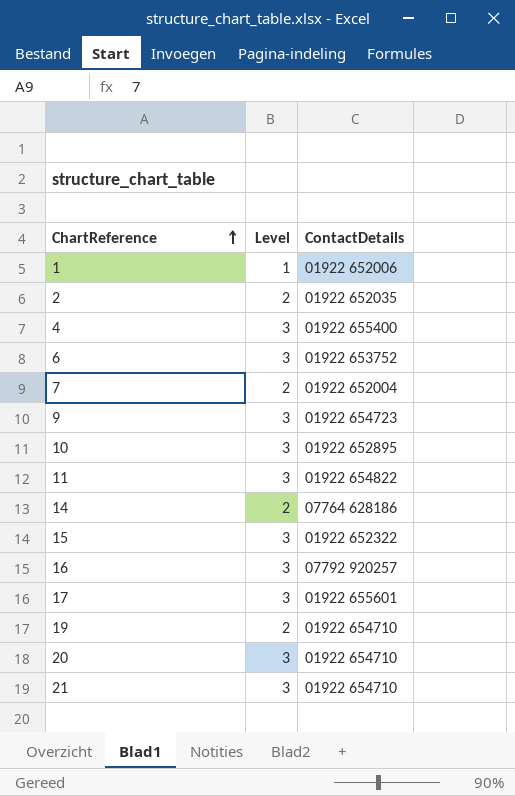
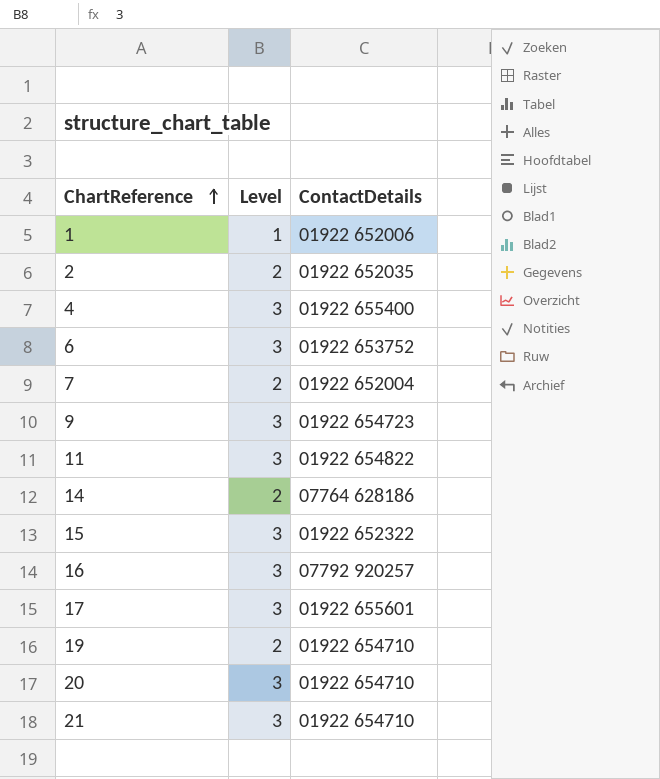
row 10: 3 | 01922 652895 -> none

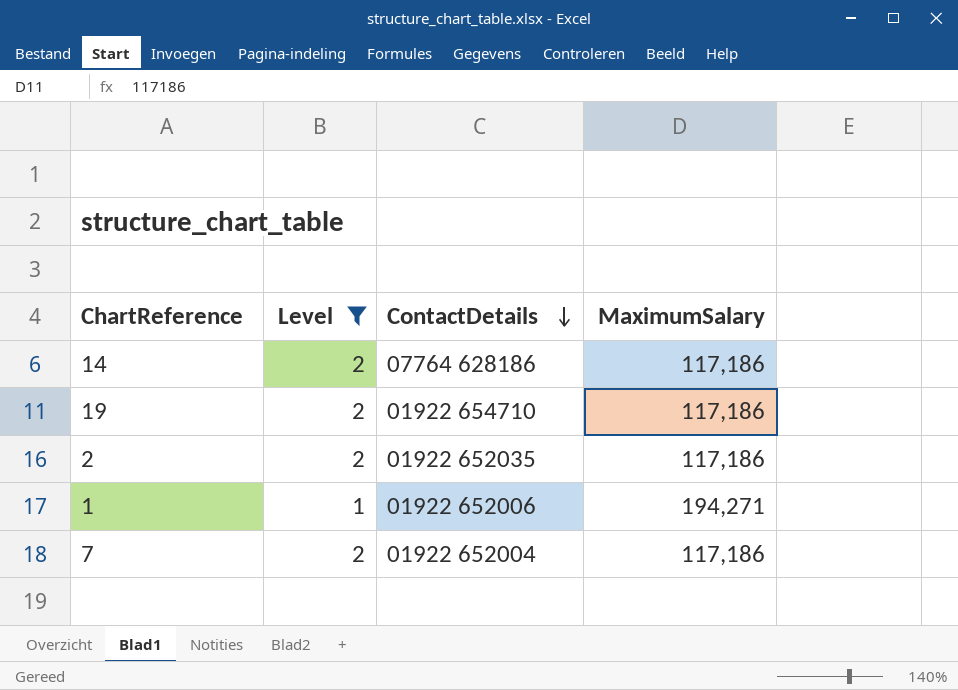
filter: none -> Level != 3
row order: ChartReference ascending -> ContactDetails descending
column MaximumSalary | position: none -> 4

